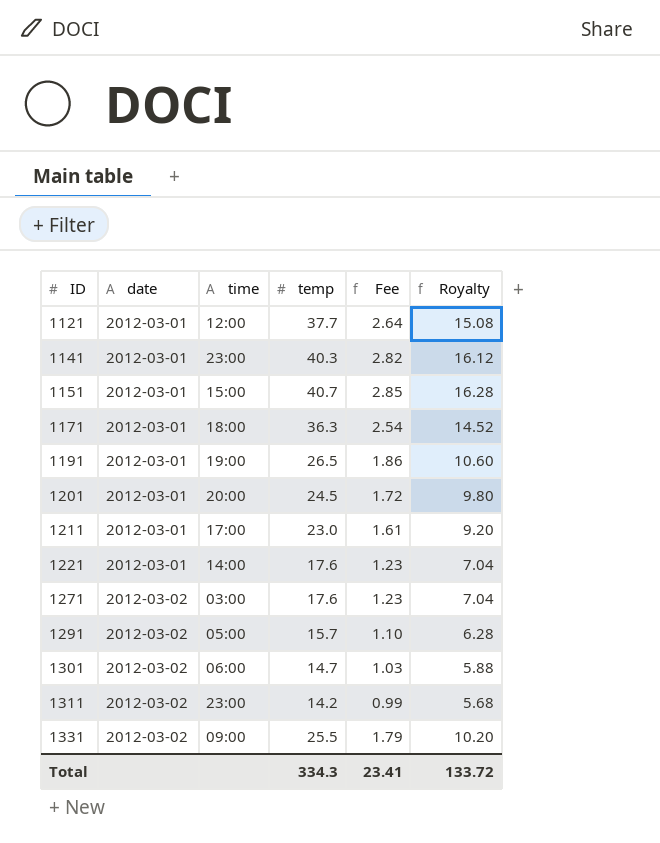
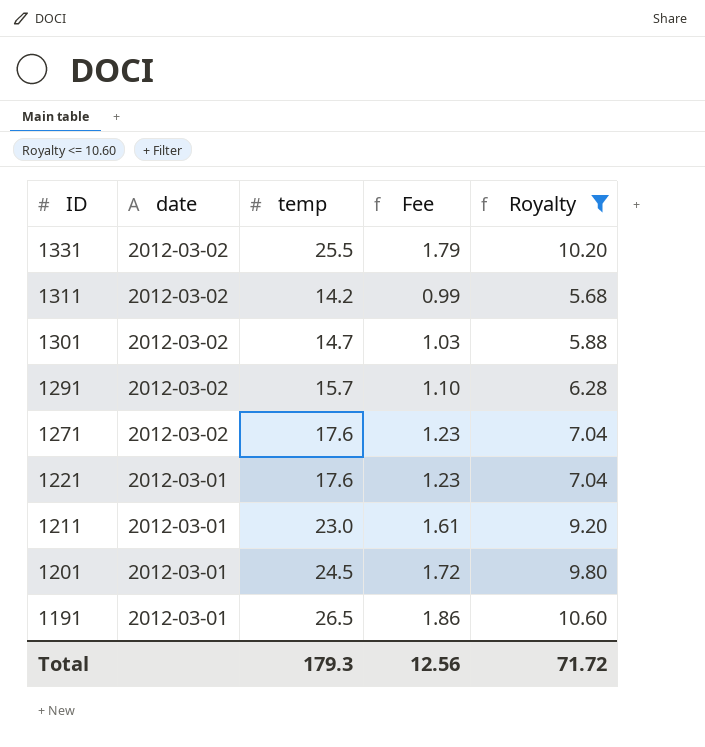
filter: none -> Royalty <= 10.60
row order: ID ascending -> ID descending
column time | position: 3 -> none
Total | temp: 334.3 -> 179.3
Total | Fee: 23.41 -> 12.56
Total | Royalty: 133.72 -> 71.72

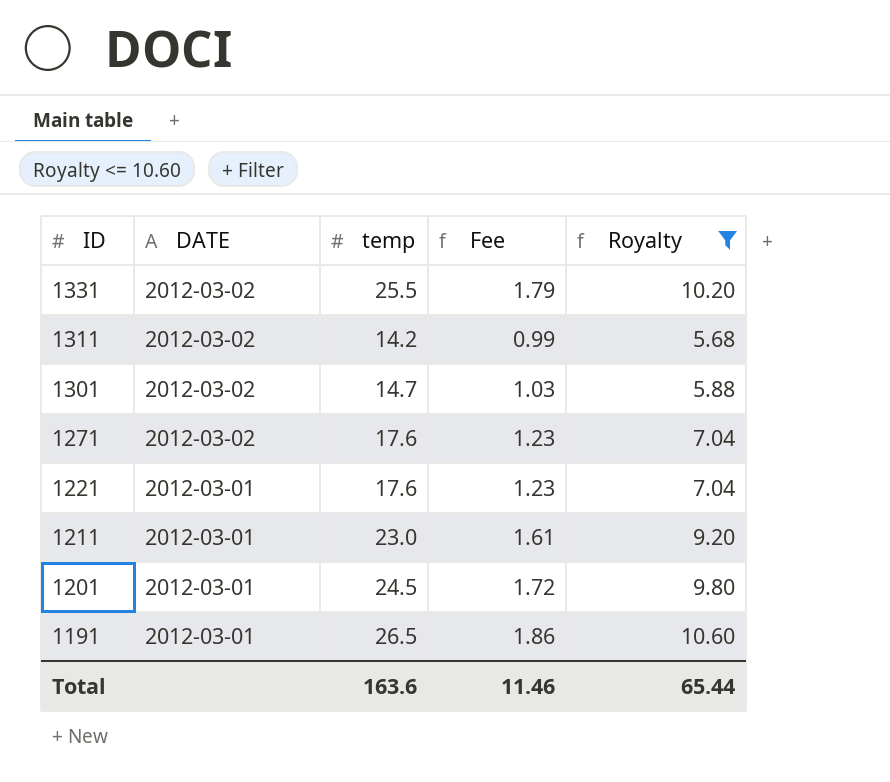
column name: date -> DATE
row 1291: 2012-03-02 | 15.7 | 1.10 | 6.28 -> none
Total | temp: 179.3 -> 163.6
Total | Fee: 12.56 -> 11.46
Total | Royalty: 71.72 -> 65.44

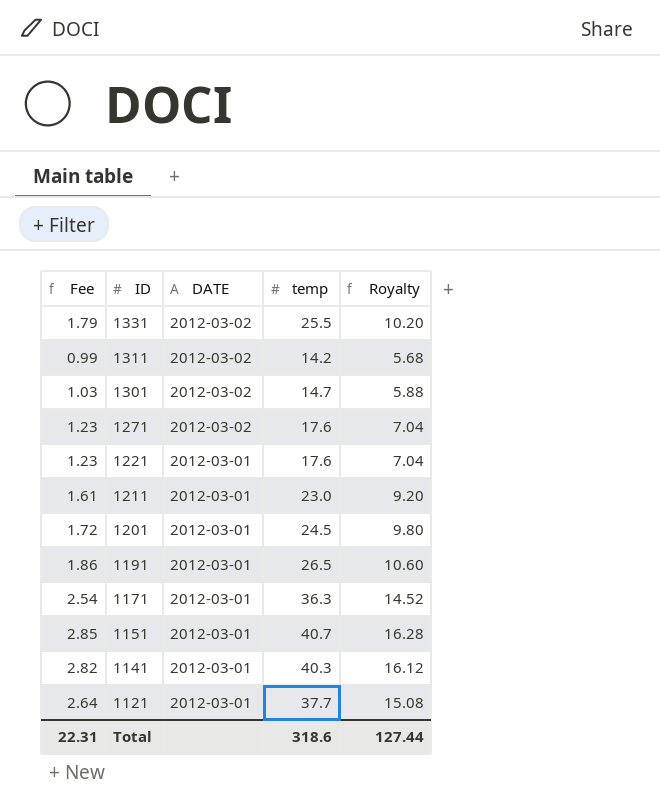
filter: Royalty <= 10.60 -> none
column Fee | position: 4 -> 1
Total | Fee: 11.46 -> 22.31
Total | temp: 163.6 -> 318.6
Total | Royalty: 65.44 -> 127.44

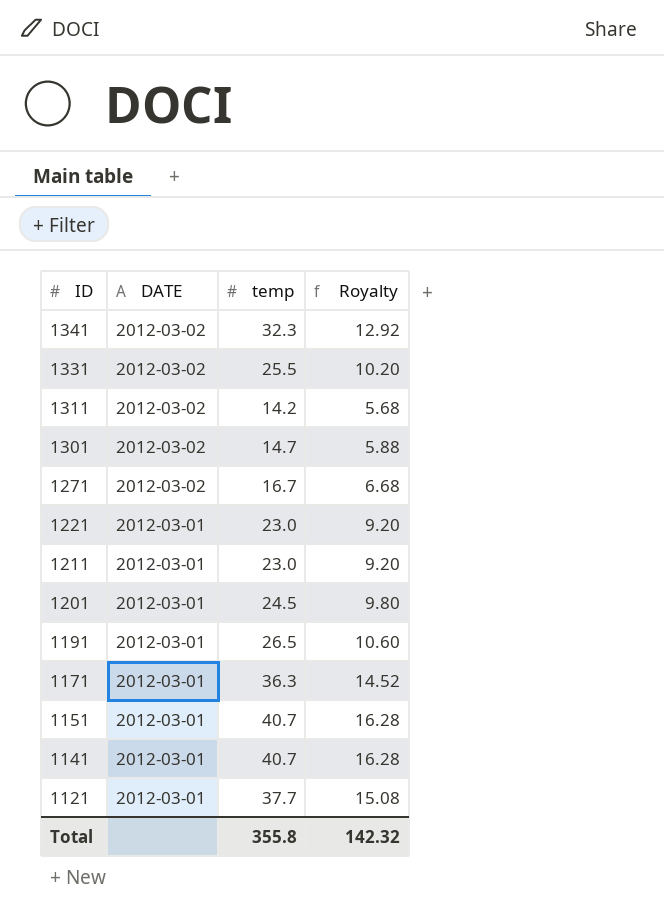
column Fee | formula: [temp] * 0.07 -> none
row 1341: none -> 2012-03-02 | 32.3 | 12.92
1271 | temp: 17.6 -> 16.7
1271 | Royalty: 7.04 -> 6.68
1221 | temp: 17.6 -> 23.0
1221 | Royalty: 7.04 -> 9.20
1141 | temp: 40.3 -> 40.7
1141 | Royalty: 16.12 -> 16.28
Total | temp: 318.6 -> 355.8
Total | Royalty: 127.44 -> 142.32

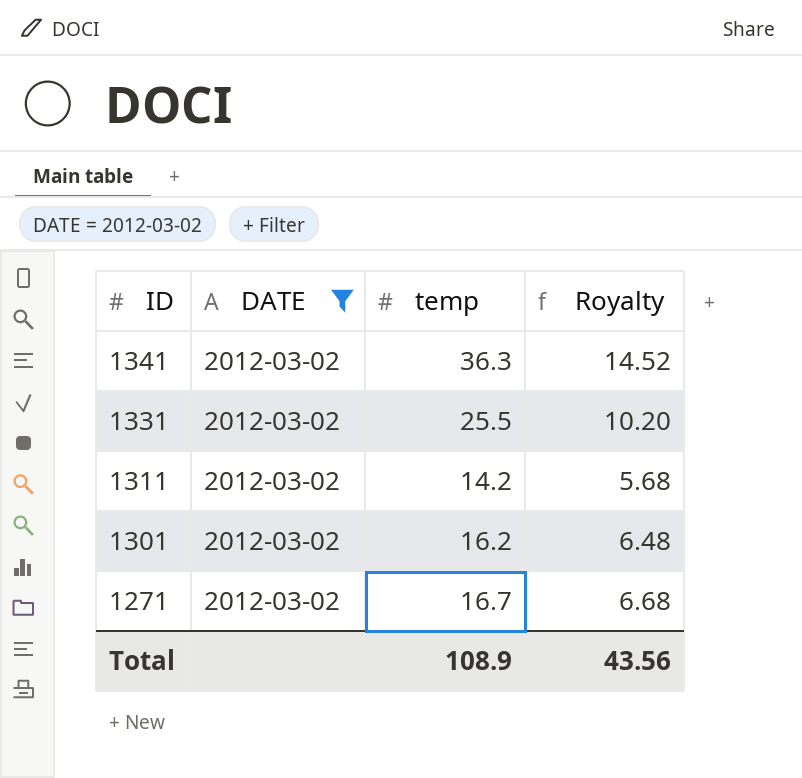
filter: none -> DATE = 2012-03-02
1341 | temp: 32.3 -> 36.3
1341 | Royalty: 12.92 -> 14.52
1301 | temp: 14.7 -> 16.2
1301 | Royalty: 5.88 -> 6.48
Total | temp: 355.8 -> 108.9
Total | Royalty: 142.32 -> 43.56

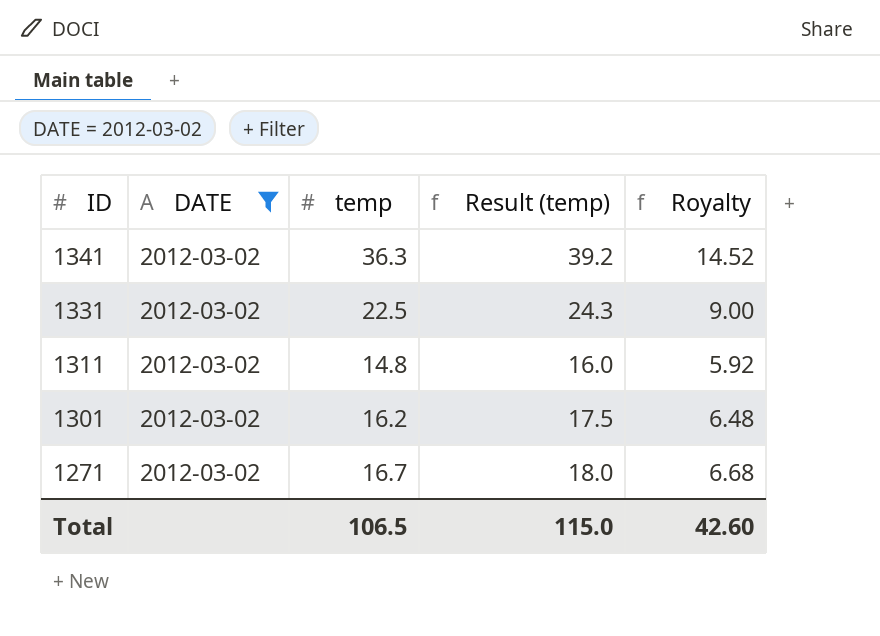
column Result (temp) | formula: none -> [temp] * 1.08
1331 | temp: 25.5 -> 22.5
1331 | Royalty: 10.20 -> 9.00
1311 | temp: 14.2 -> 14.8
1311 | Royalty: 5.68 -> 5.92
Total | temp: 108.9 -> 106.5
Total | Royalty: 43.56 -> 42.60

